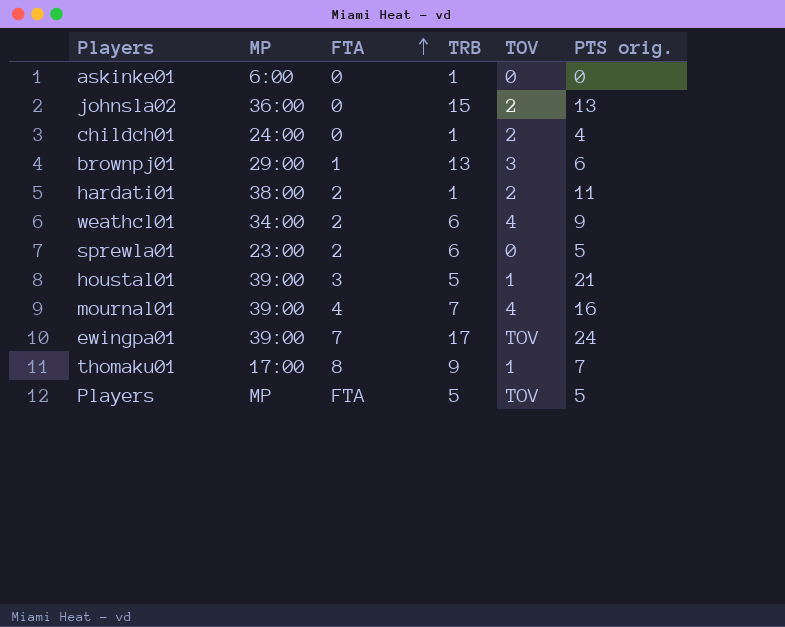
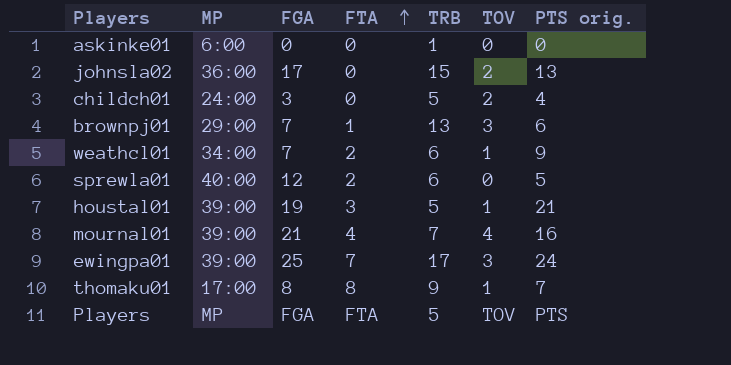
column FGA | position: none -> 3
row hardati01: 38:00 | 2 | 1 | 2 | 11 -> none
childch01 | TRB: 1 -> 5
weathcl01 | TOV: 4 -> 1
sprewla01 | MP: 23:00 -> 40:00
ewingpa01 | TOV: TOV -> 3
Players | PTS orig.: 5 -> PTS

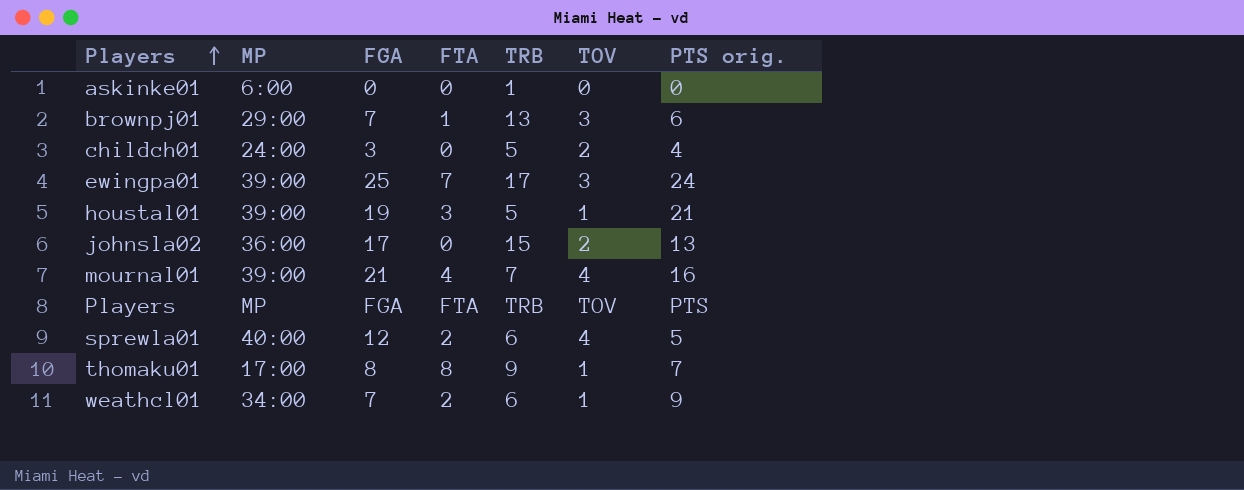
row order: FTA ascending -> Players ascending
Players | TRB: 5 -> TRB
sprewla01 | TOV: 0 -> 4

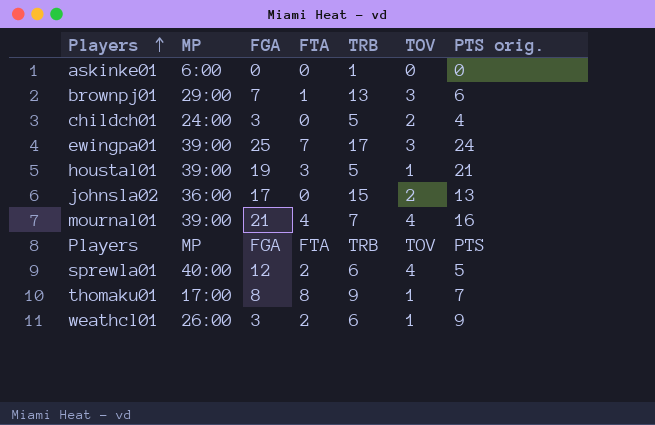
weathcl01 | MP: 34:00 -> 26:00
weathcl01 | FGA: 7 -> 3

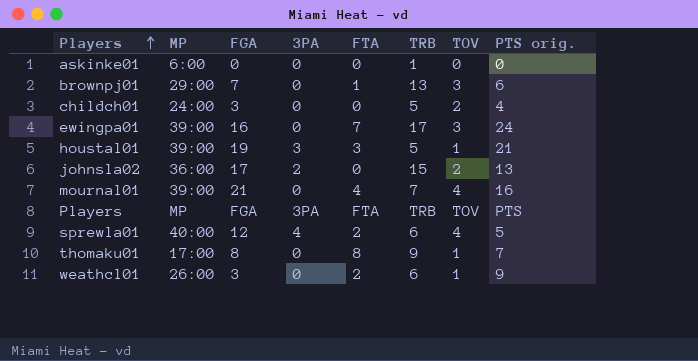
column 3PA | position: none -> 4
ewingpa01 | FGA: 25 -> 16

